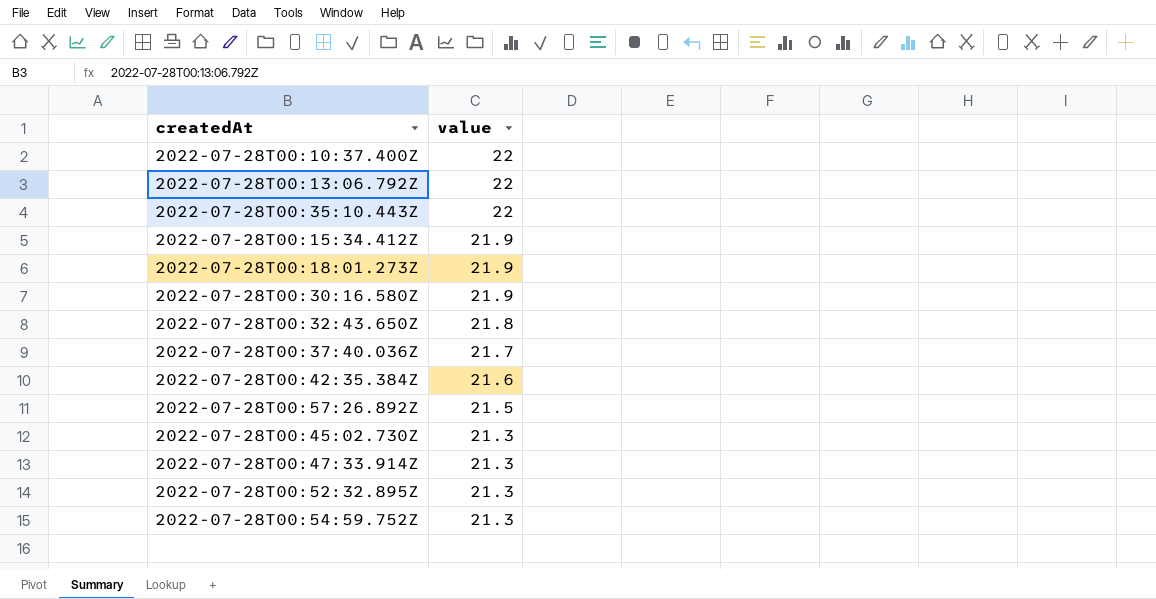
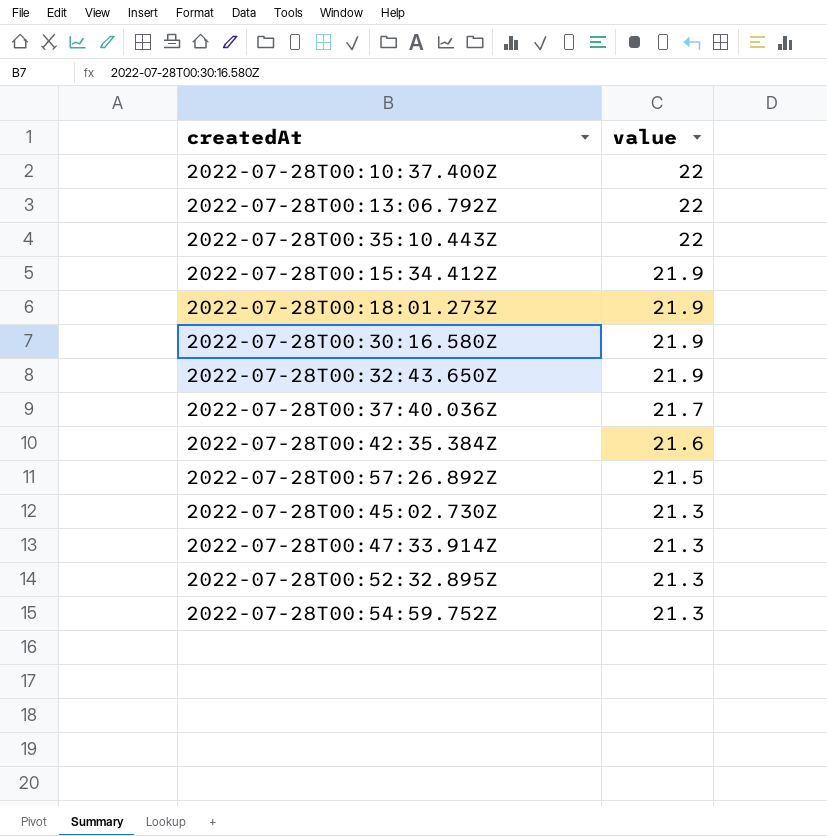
2022-07-28T00:32:43.650Z | value: 21.8 -> 21.9

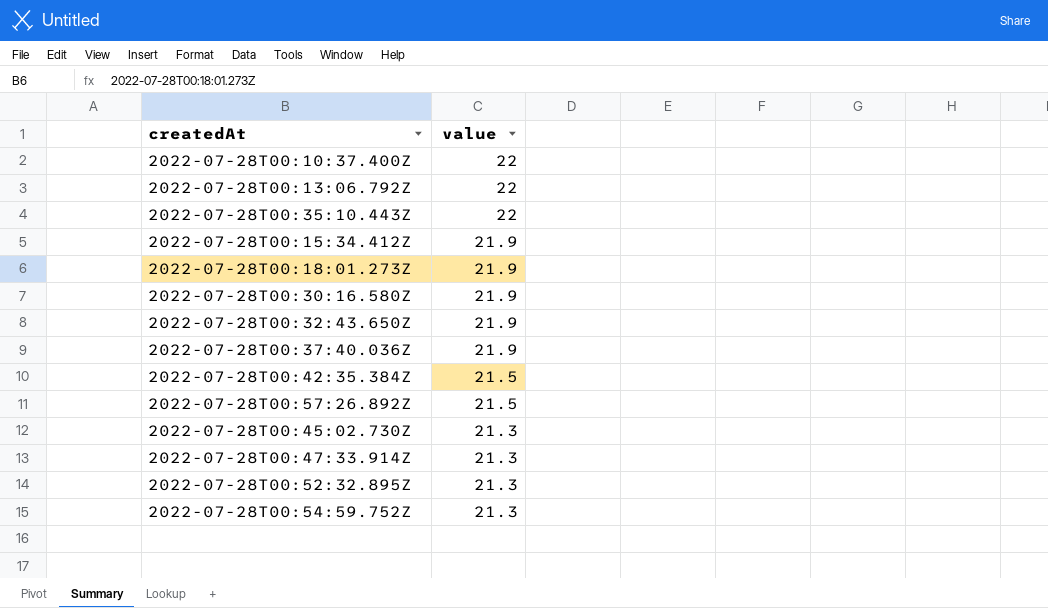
2022-07-28T00:37:40.036Z | value: 21.7 -> 21.9
2022-07-28T00:42:35.384Z | value: 21.6 -> 21.5

